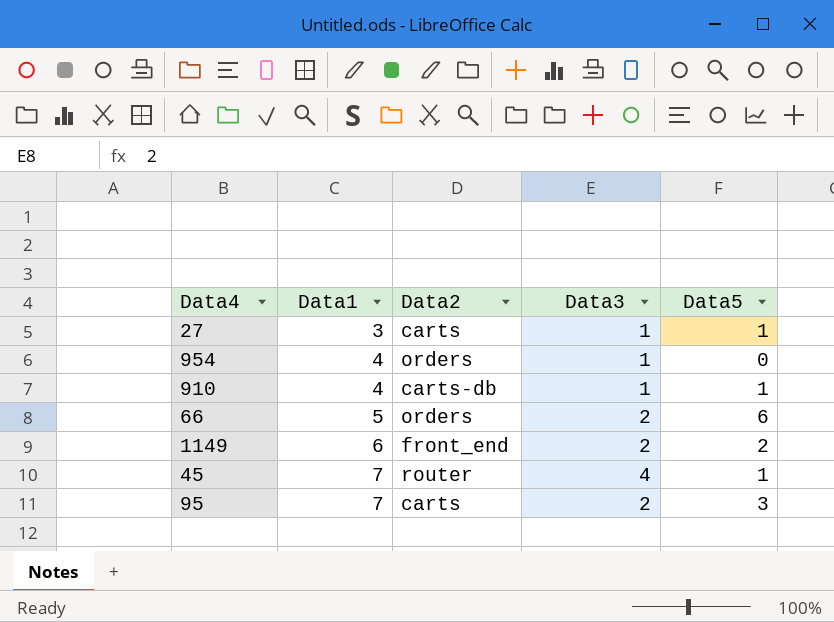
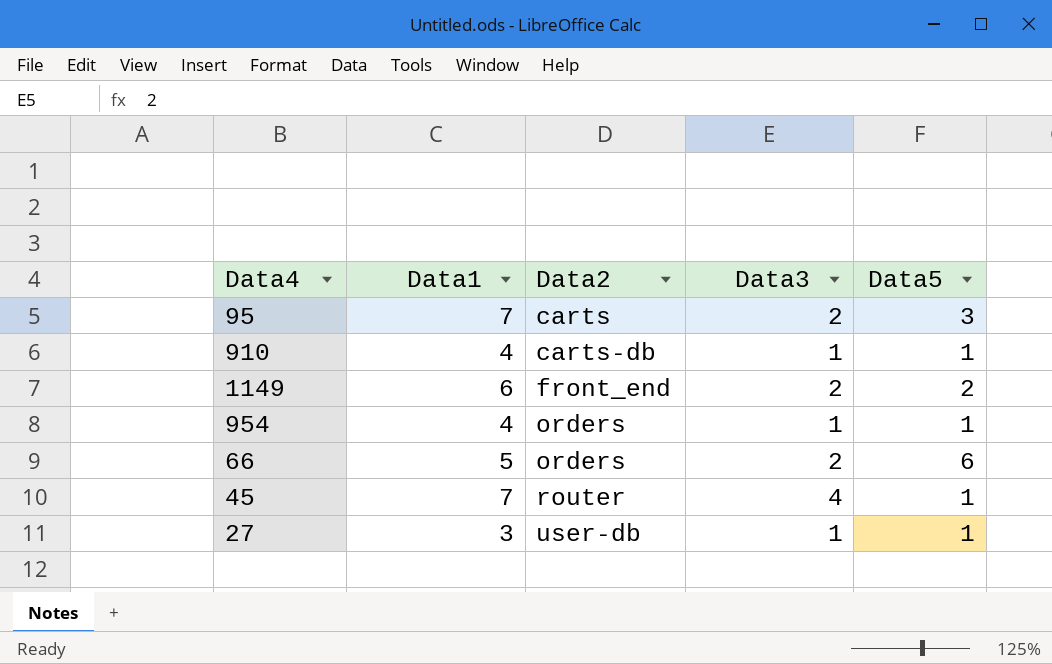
row order: Data1 ascending -> Data2 ascending
954 | Data5: 0 -> 1
27 | Data2: carts -> user-db

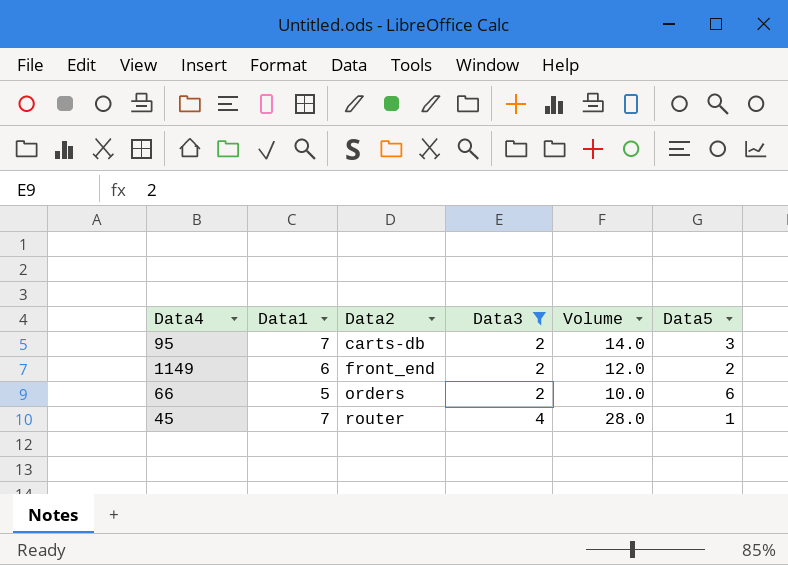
filter: none -> Data3 != 1
column Volume | formula: none -> [Data1] * [Data3]
95 | Data2: carts -> carts-db

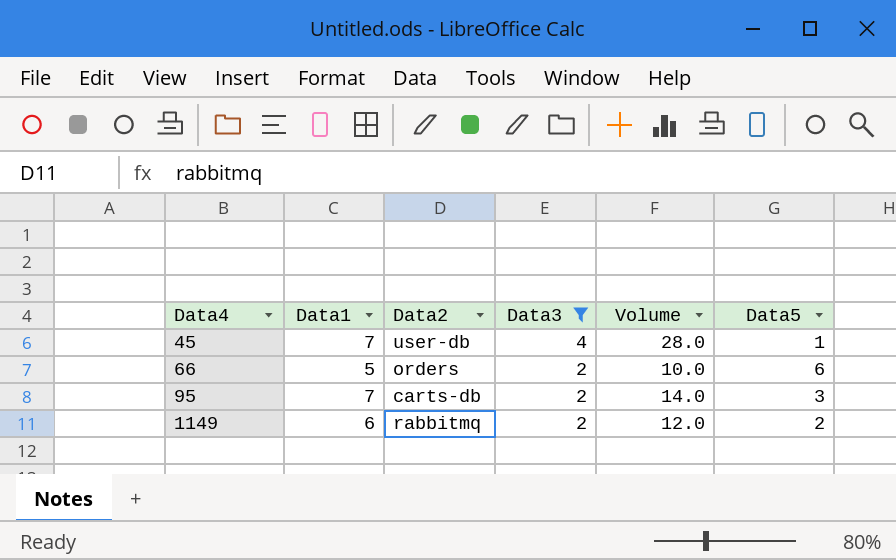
row order: Data2 ascending -> Data4 ascending
45 | Data2: router -> user-db
1149 | Data2: front_end -> rabbitmq

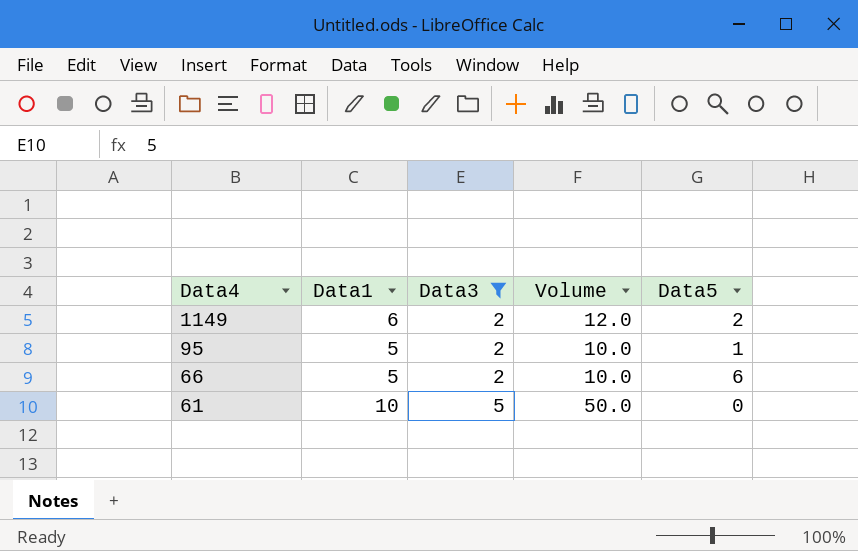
row order: Data4 ascending -> Data4 descending
column Data2 | position: 3 -> none
row 45: 7 | user-db | 4 | 28.0 | 1 -> none
95 | Data1: 7 -> 5
95 | Volume: 14.0 -> 10.0
95 | Data5: 3 -> 1
row 61: none -> 10 | 5 | 50.0 | 0

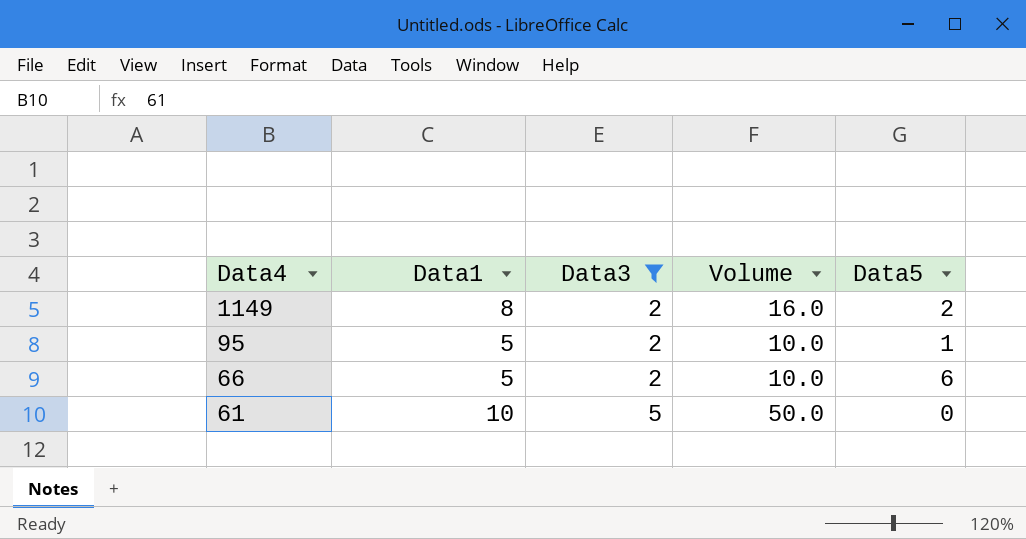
1149 | Data1: 6 -> 8
1149 | Volume: 12.0 -> 16.0

